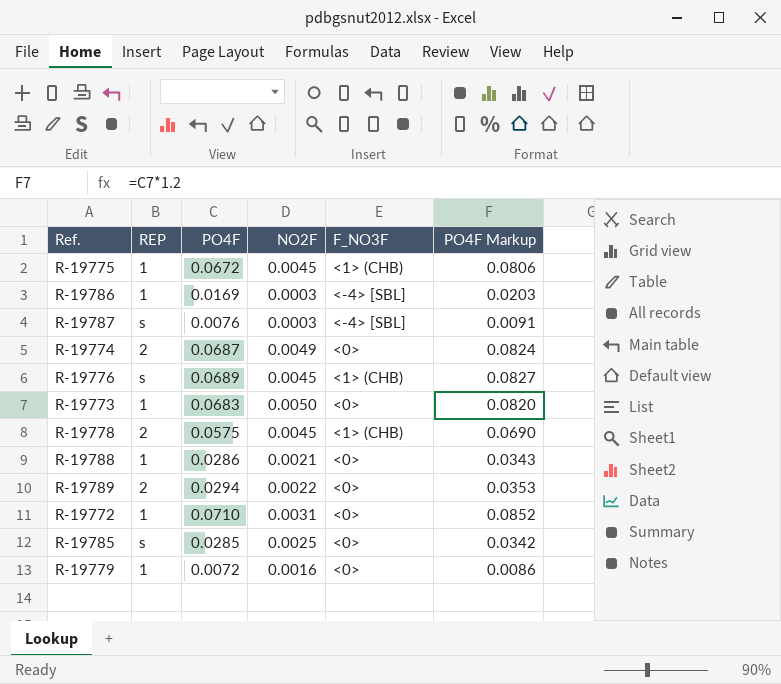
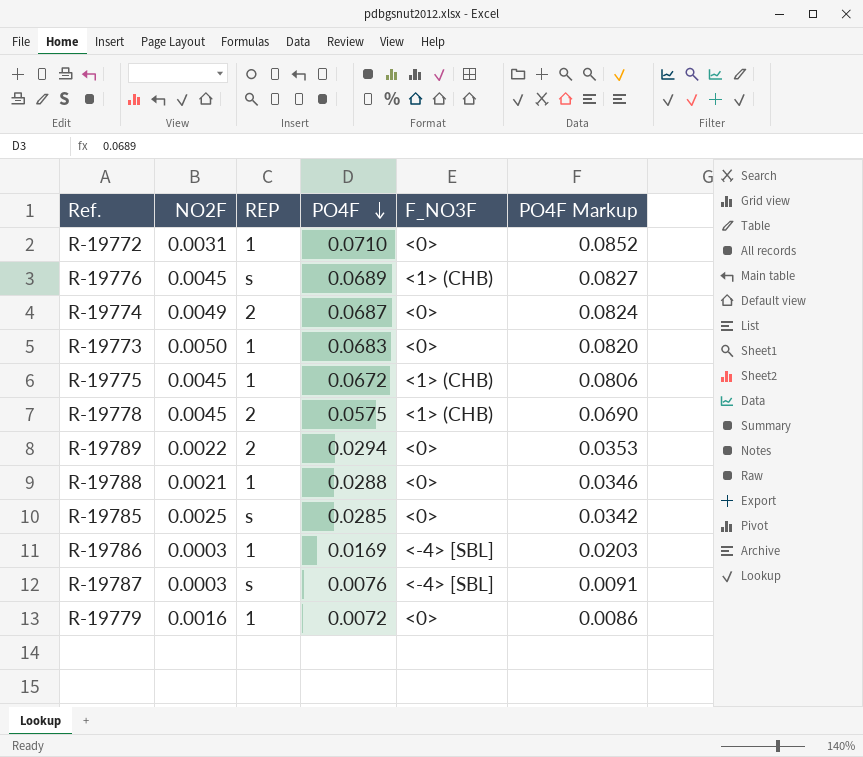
row order: none -> PO4F descending
column NO2F | position: 4 -> 2
R-19788 | PO4F: 0.0286 -> 0.0288
R-19788 | PO4F Markup: 0.0343 -> 0.0346

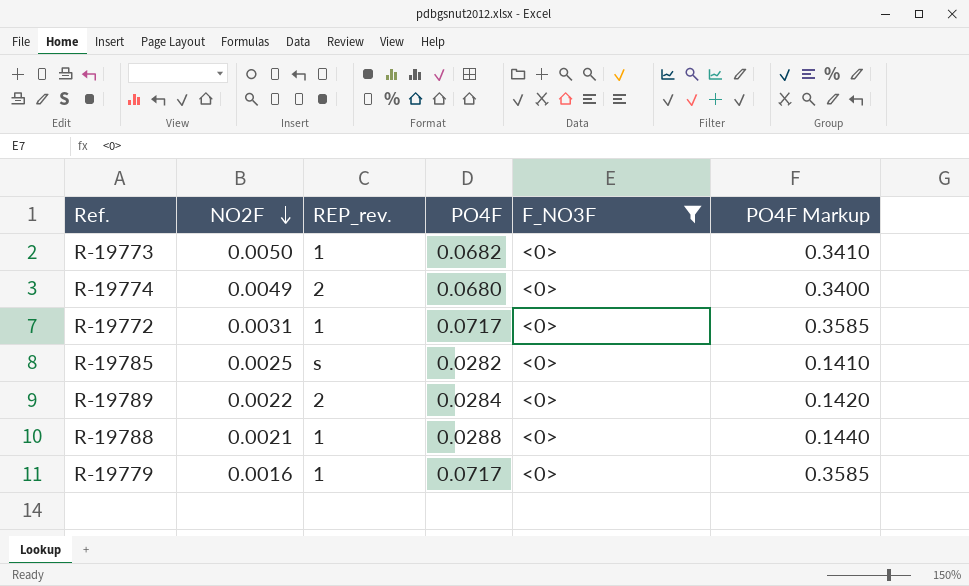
filter: none -> F_NO3F = <0>
row order: PO4F descending -> NO2F descending
column name: REP -> REP_rev.
column PO4F Markup | formula: [PO4F] * 1.2 -> [PO4F] * 5
R-19773 | PO4F: 0.0683 -> 0.0682
R-19774 | PO4F: 0.0687 -> 0.0680
R-19772 | PO4F: 0.0710 -> 0.0717
R-19785 | PO4F: 0.0285 -> 0.0282
R-19789 | PO4F: 0.0294 -> 0.0284
R-19779 | PO4F: 0.0072 -> 0.0717

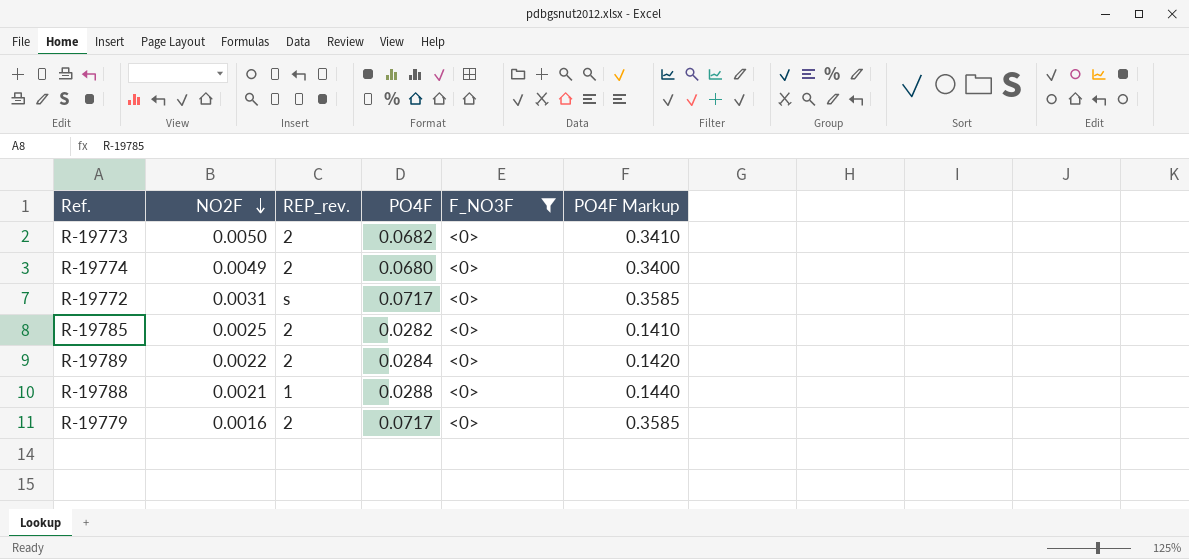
R-19773 | REP_rev.: 1 -> 2
R-19772 | REP_rev.: 1 -> s
R-19785 | REP_rev.: s -> 2
R-19779 | REP_rev.: 1 -> 2

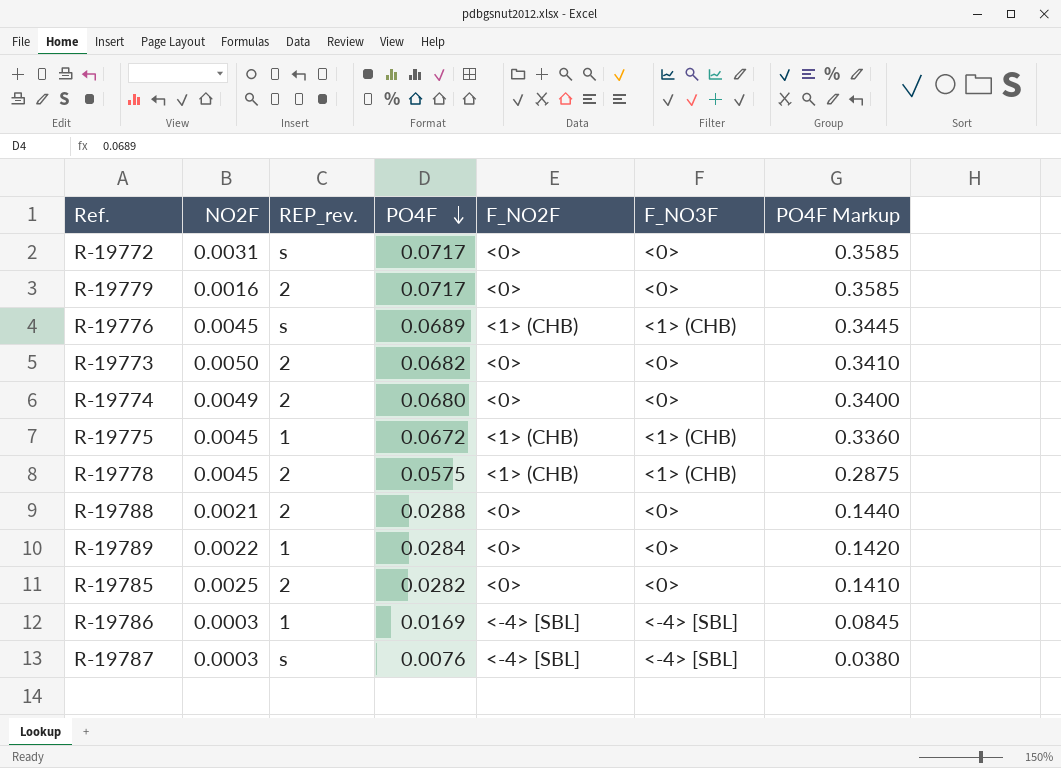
filter: F_NO3F = <0> -> none
row order: NO2F descending -> PO4F descending
column F_NO2F | position: none -> 5
R-19788 | REP_rev.: 1 -> 2
R-19789 | REP_rev.: 2 -> 1

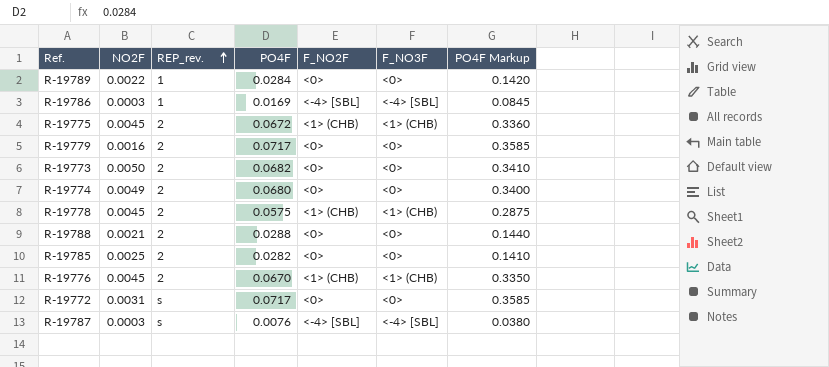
row order: PO4F descending -> REP_rev. ascending
R-19775 | REP_rev.: 1 -> 2
R-19776 | REP_rev.: s -> 2
R-19776 | PO4F: 0.0689 -> 0.0670
R-19776 | PO4F Markup: 0.3445 -> 0.3350

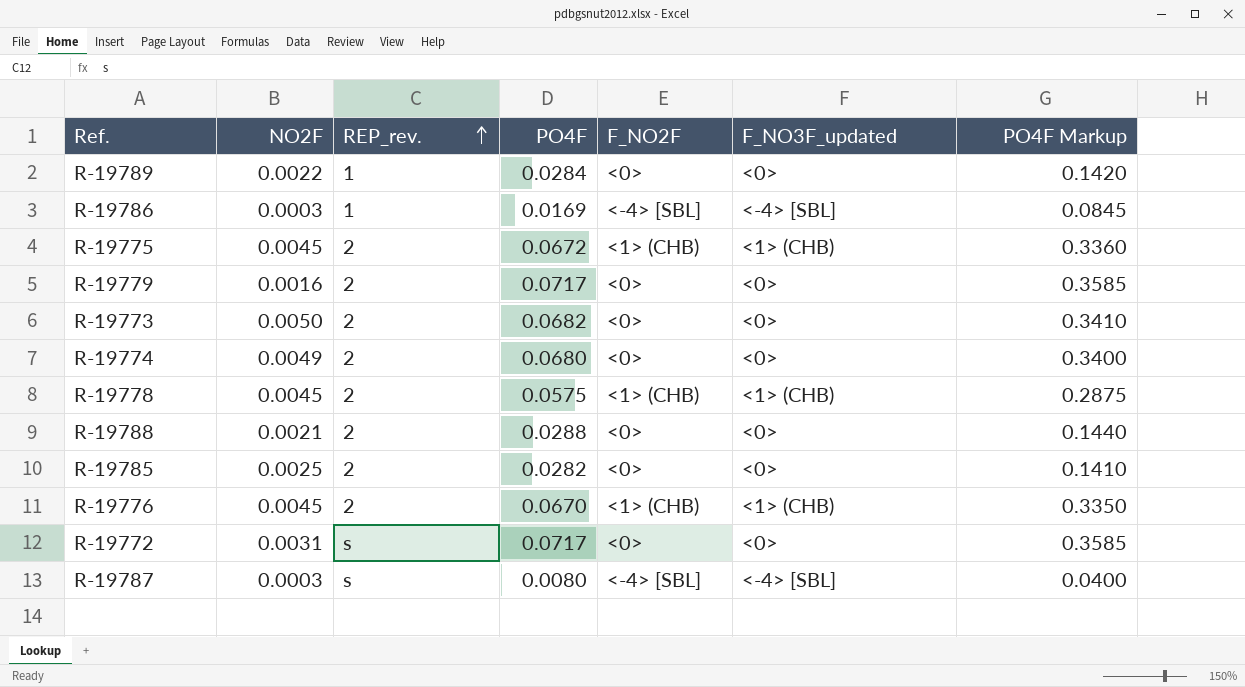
column name: F_NO3F -> F_NO3F_updated
R-19787 | PO4F: 0.0076 -> 0.0080
R-19787 | PO4F Markup: 0.0380 -> 0.0400

